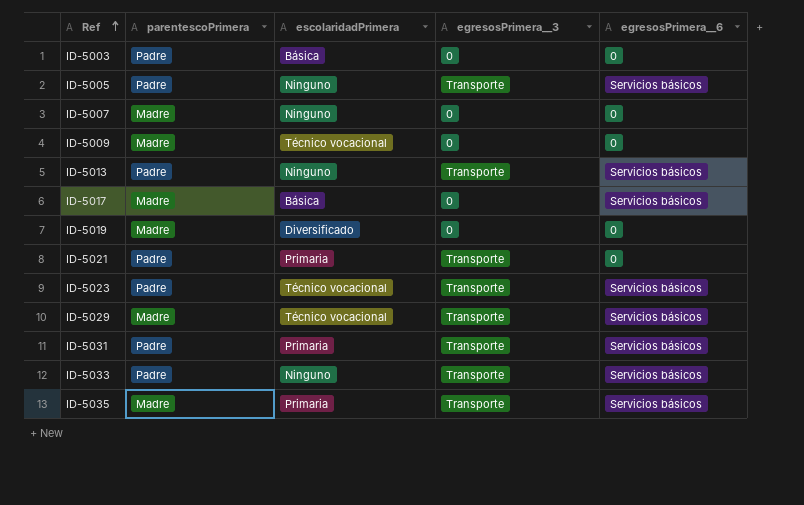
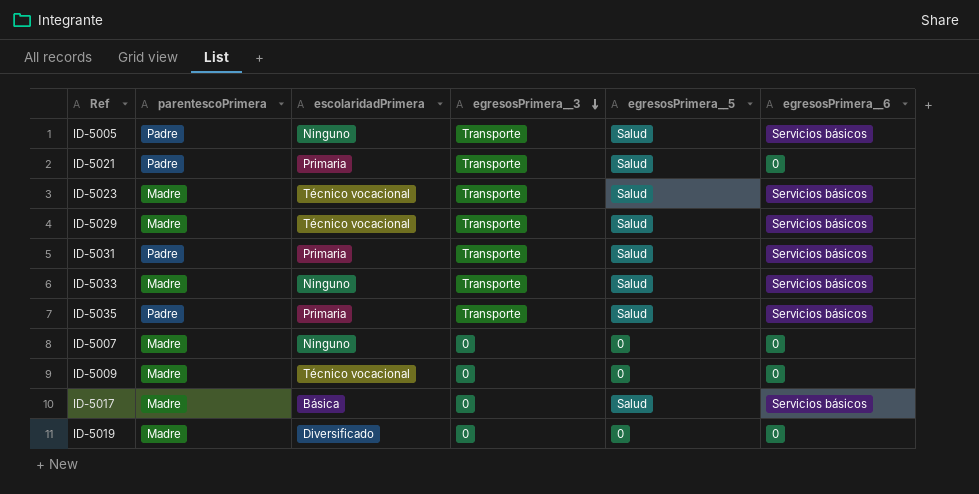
row order: Ref ascending -> egresosPrimera__3 descending
column egresosPrimera__5 | position: none -> 5
row ID-5003: Padre | Básica | 0 | 0 -> none
row ID-5013: Padre | Ninguno | Transporte | Servicios básicos -> none
ID-5023 | parentescoPrimera: Padre -> Madre
ID-5033 | parentescoPrimera: Padre -> Madre
ID-5035 | parentescoPrimera: Madre -> Padre

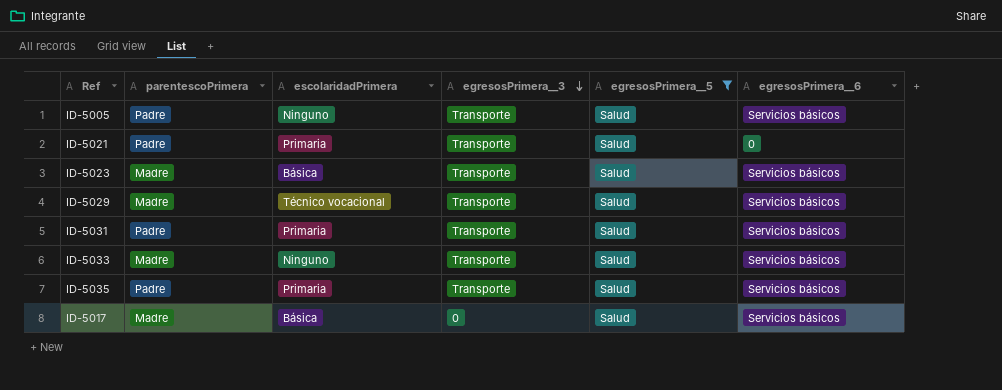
filter: none -> egresosPrimera__5 = Salud
ID-5023 | escolaridadPrimera: Técnico vocacional -> Básica

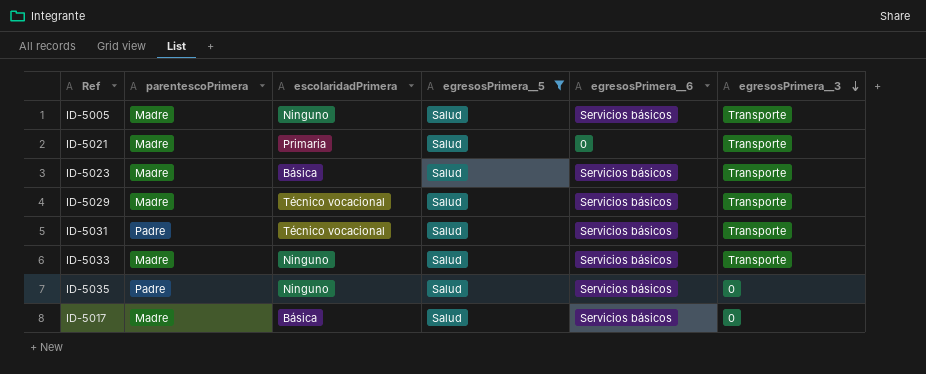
column egresosPrimera__3 | position: 4 -> 6
ID-5005 | parentescoPrimera: Padre -> Madre
ID-5021 | parentescoPrimera: Padre -> Madre
ID-5031 | escolaridadPrimera: Primaria -> Técnico vocacional
ID-5035 | escolaridadPrimera: Primaria -> Ninguno
ID-5035 | egresosPrimera__3: Transporte -> 0

